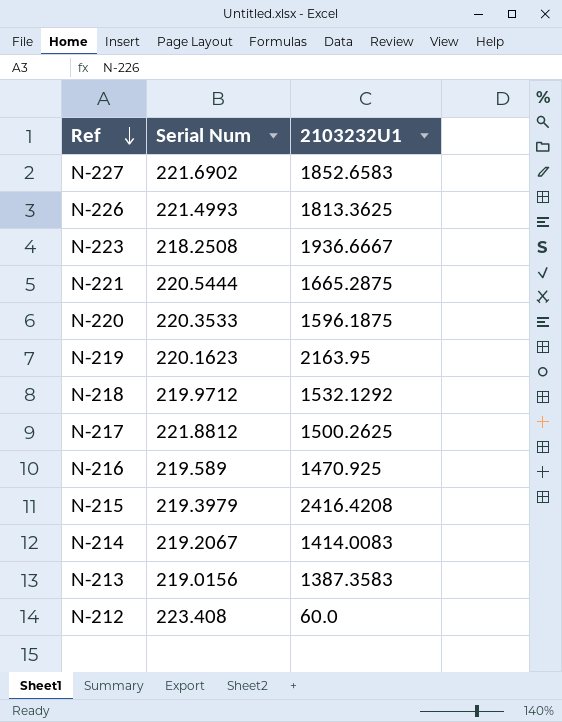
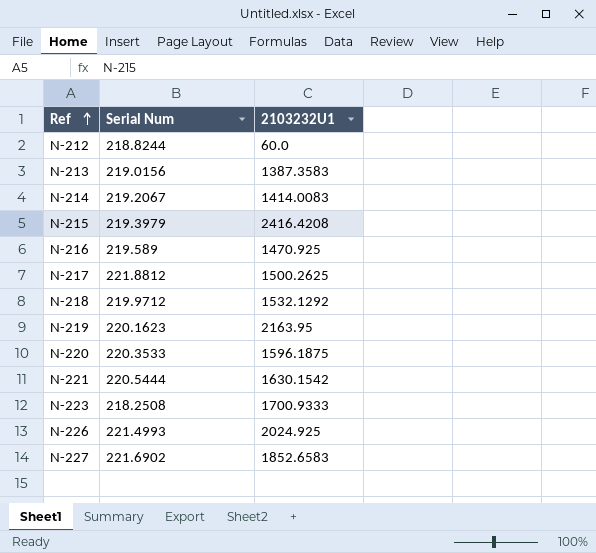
row order: Ref descending -> Ref ascending
N-212 | Serial Num: 223.408 -> 218.8244
N-221 | 2103232U1: 1665.2875 -> 1630.1542
N-223 | 2103232U1: 1936.6667 -> 1700.9333
N-226 | 2103232U1: 1813.3625 -> 2024.925

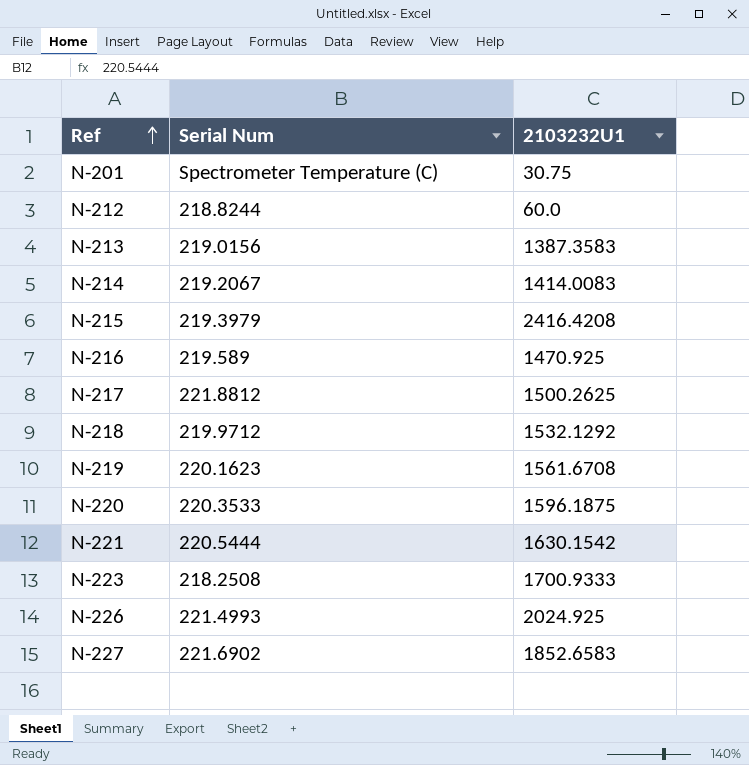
row N-201: none -> Spectrometer Temperature (C) | 30.75
N-219 | 2103232U1: 2163.95 -> 1561.6708

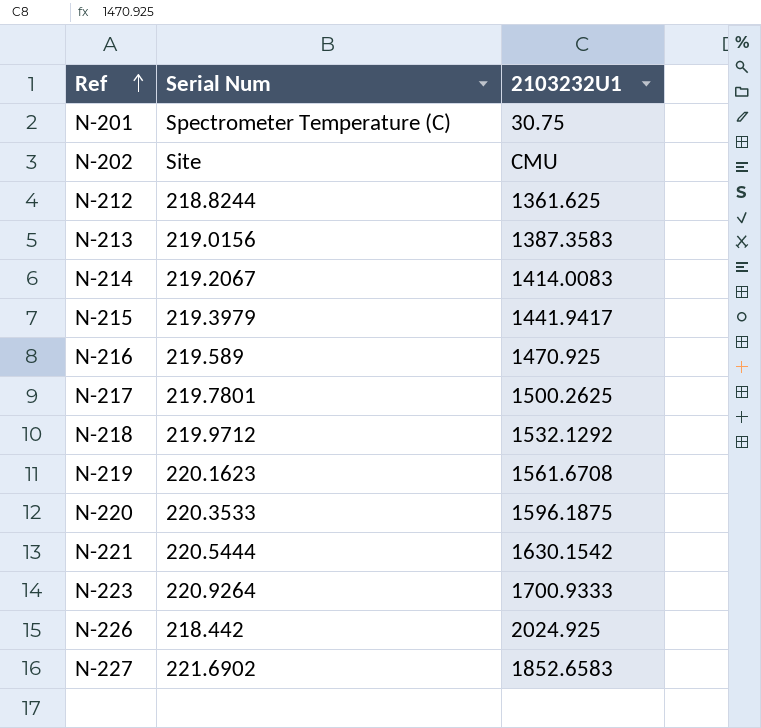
row N-202: none -> Site | CMU
N-212 | 2103232U1: 60.0 -> 1361.625
N-215 | 2103232U1: 2416.4208 -> 1441.9417
N-217 | Serial Num: 221.8812 -> 219.7801
N-223 | Serial Num: 218.2508 -> 220.9264
N-226 | Serial Num: 221.4993 -> 218.442

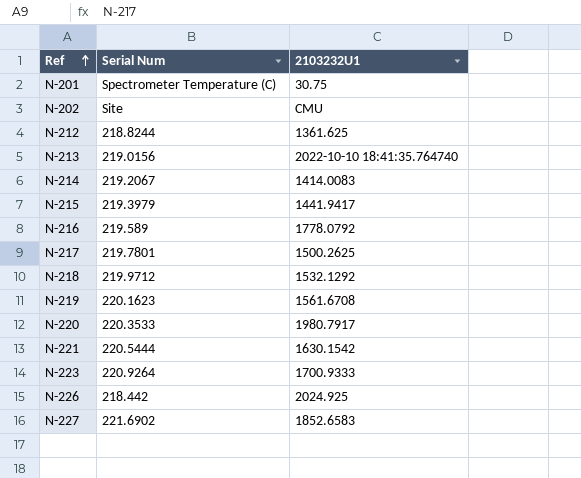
N-213 | 2103232U1: 1387.3583 -> 2022-10-10 18:41:35.764740
N-216 | 2103232U1: 1470.925 -> 1778.0792
N-220 | 2103232U1: 1596.1875 -> 1980.7917

